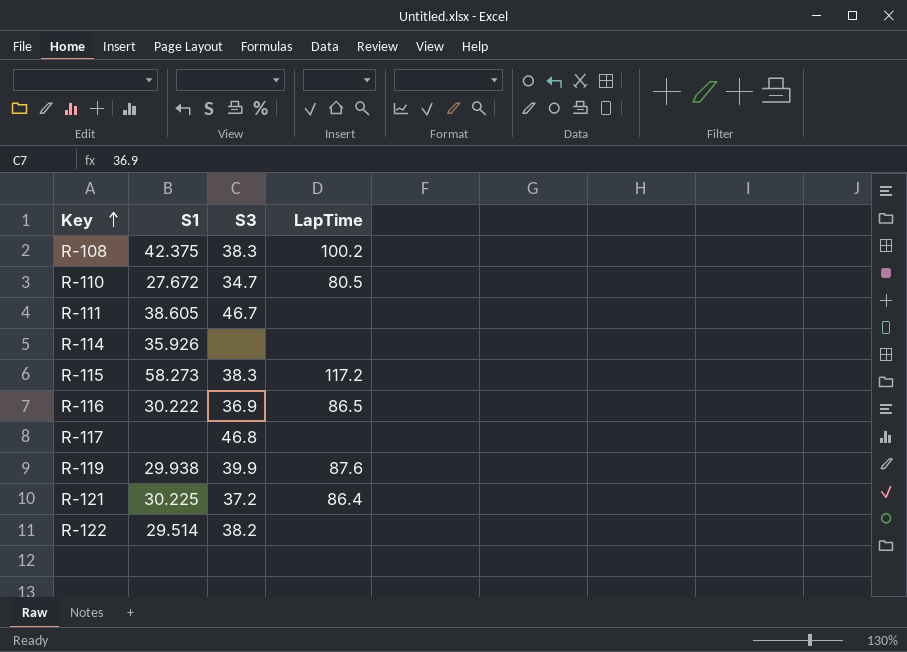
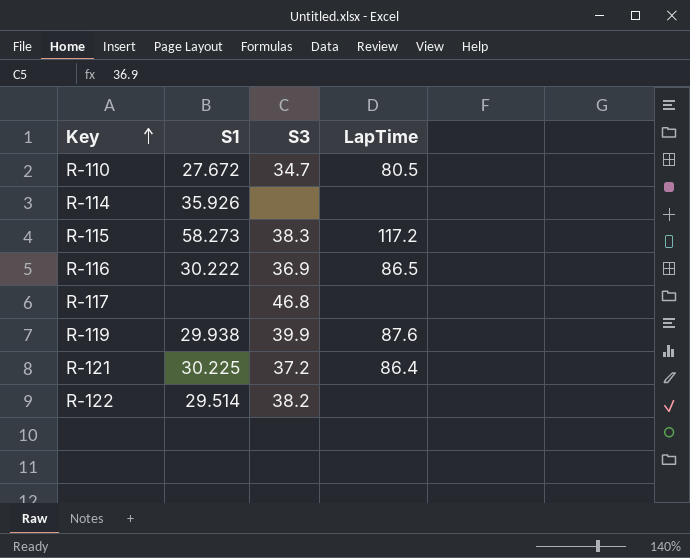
row R-108: 42.375 | 38.3 | 100.2 -> none
row R-111: 38.605 | 46.7 | none -> none

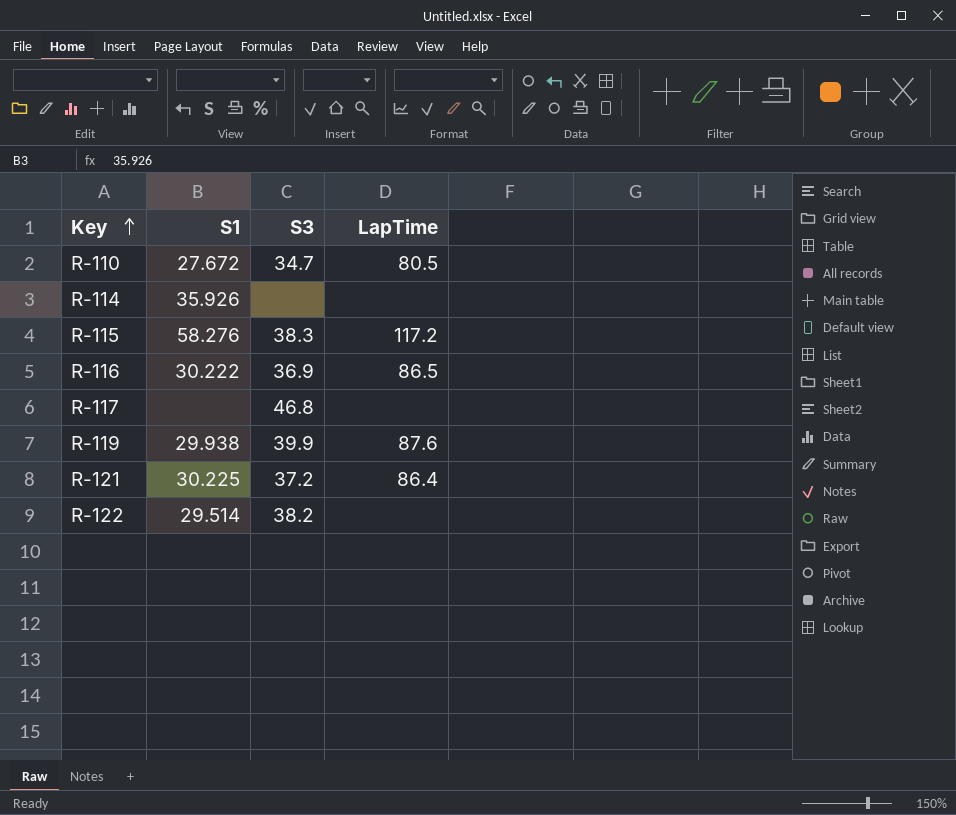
R-115 | S1: 58.273 -> 58.276

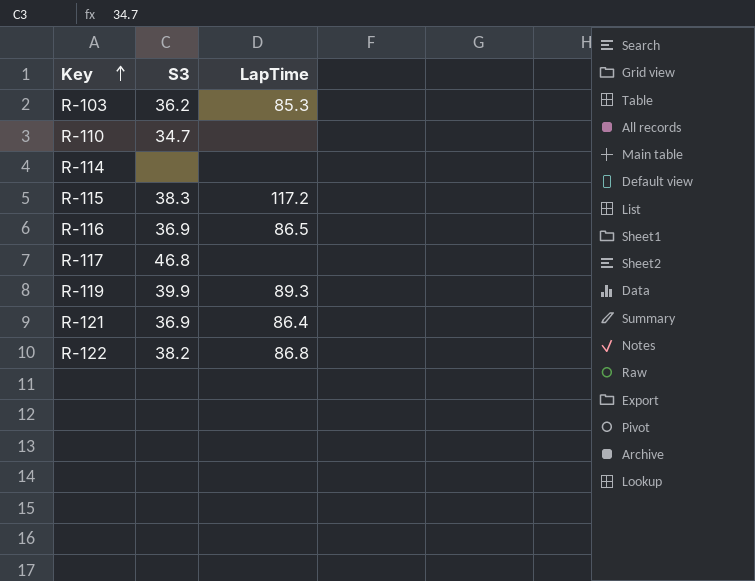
column S1 | position: 2 -> none
row R-103: none -> 36.2 | 85.3
R-110 | LapTime: 80.5 -> none
R-119 | LapTime: 87.6 -> 89.3
R-121 | S3: 37.2 -> 36.9
R-122 | LapTime: none -> 86.8

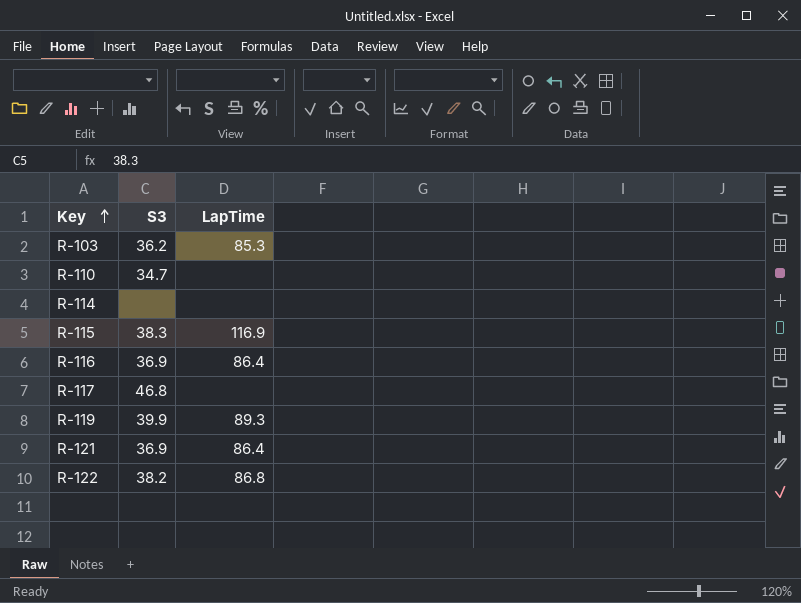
R-115 | LapTime: 117.2 -> 116.9
R-116 | LapTime: 86.5 -> 86.4

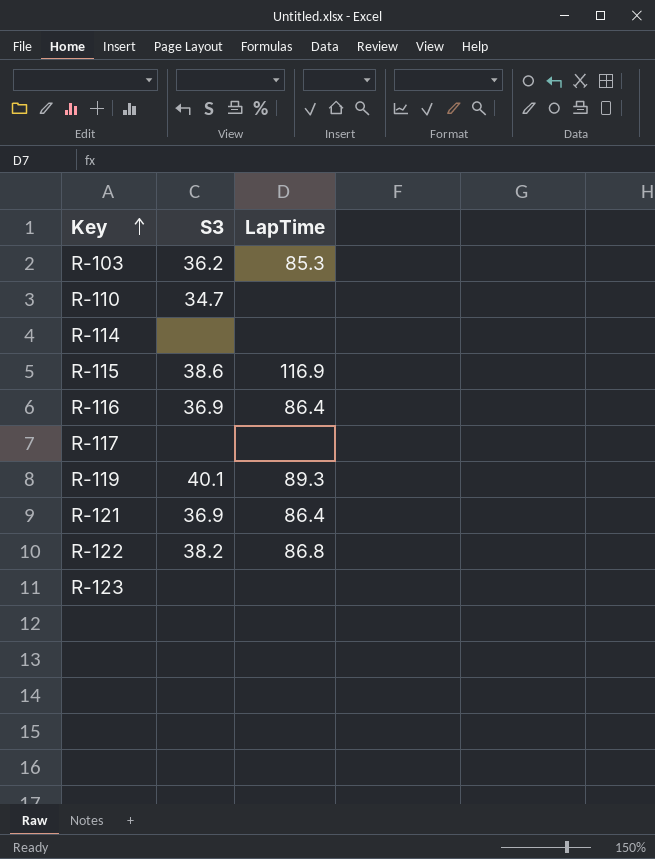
R-115 | S3: 38.3 -> 38.6
R-117 | S3: 46.8 -> none
R-119 | S3: 39.9 -> 40.1
row R-123: none -> none | none

